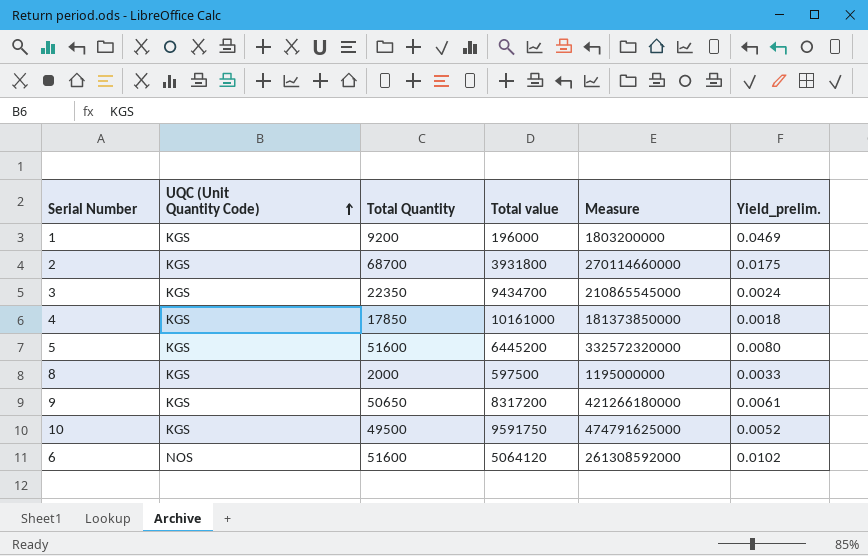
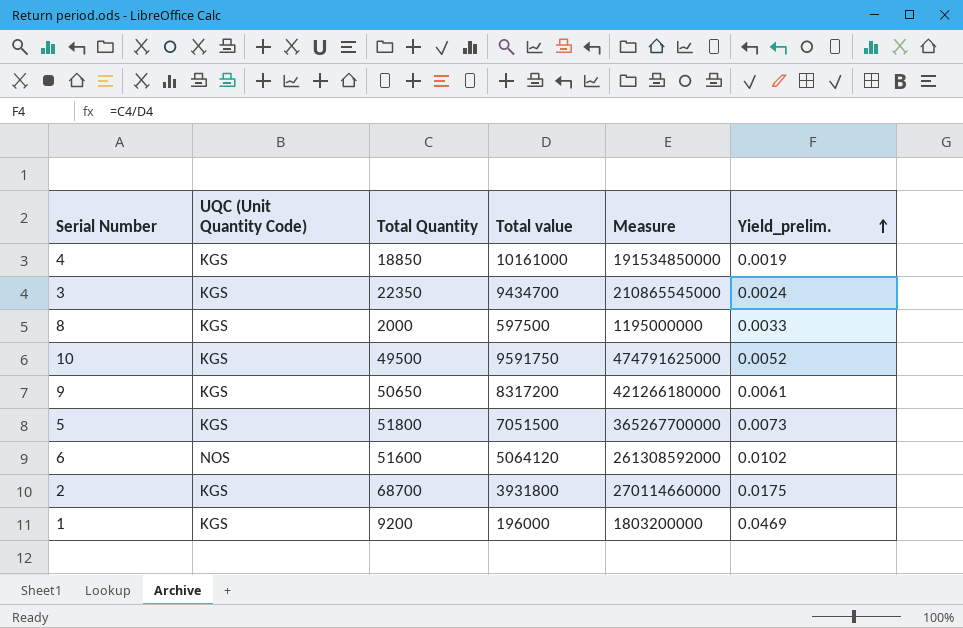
row order: UQC (Unit Quantity Code) ascending -> Yield_prelim. ascending
4 | Total Quantity: 17850 -> 18850
4 | Measure: 181373850000 -> 191534850000
4 | Yield_prelim.: 0.0018 -> 0.0019
5 | Total Quantity: 51600 -> 51800
5 | Total value: 6445200 -> 7051500
5 | Measure: 332572320000 -> 365267700000
5 | Yield_prelim.: 0.0080 -> 0.0073

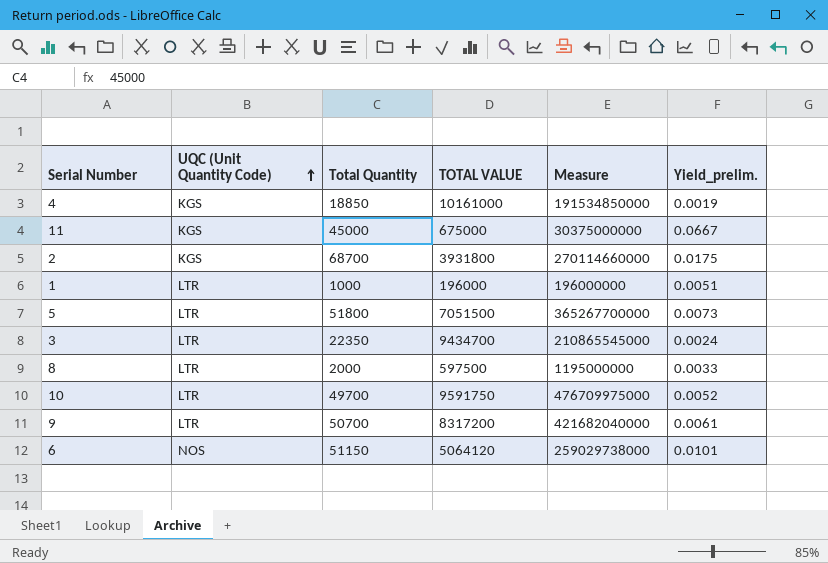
row order: Yield_prelim. ascending -> UQC (Unit Quantity Code) ascending
column name: Total value -> TOTAL VALUE
row 11: none -> KGS | 45000 | 675000 | 30375000000 | 0.0667
1 | UQC (Unit Quantity Code): KGS -> LTR
1 | Total Quantity: 9200 -> 1000
1 | Measure: 1803200000 -> 196000000
1 | Yield_prelim.: 0.0469 -> 0.0051
5 | UQC (Unit Quantity Code): KGS -> LTR
3 | UQC (Unit Quantity Code): KGS -> LTR
8 | UQC (Unit Quantity Code): KGS -> LTR
10 | UQC (Unit Quantity Code): KGS -> LTR
10 | Total Quantity: 49500 -> 49700
10 | Measure: 474791625000 -> 476709975000
9 | UQC (Unit Quantity Code): KGS -> LTR
9 | Total Quantity: 50650 -> 50700
9 | Measure: 421266180000 -> 421682040000
6 | Total Quantity: 51600 -> 51150
6 | Measure: 261308592000 -> 259029738000
6 | Yield_prelim.: 0.0102 -> 0.0101

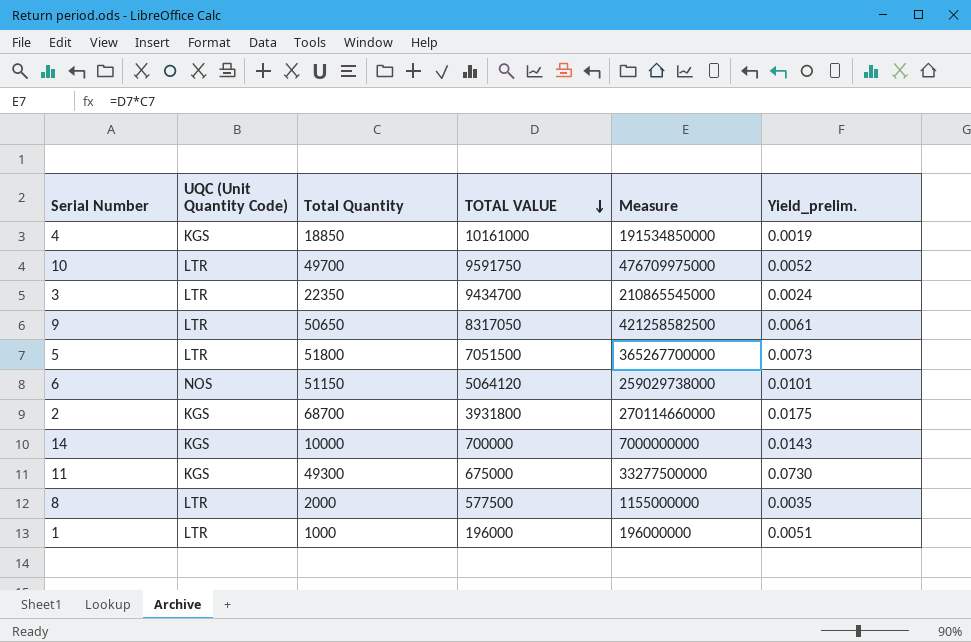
row order: UQC (Unit Quantity Code) ascending -> TOTAL VALUE descending
9 | Total Quantity: 50700 -> 50650
9 | TOTAL VALUE: 8317200 -> 8317050
9 | Measure: 421682040000 -> 421258582500
row 14: none -> KGS | 10000 | 700000 | 7000000000 | 0.0143
11 | Total Quantity: 45000 -> 49300
11 | Measure: 30375000000 -> 33277500000
11 | Yield_prelim.: 0.0667 -> 0.0730
8 | TOTAL VALUE: 597500 -> 577500
8 | Measure: 1195000000 -> 1155000000
8 | Yield_prelim.: 0.0033 -> 0.0035

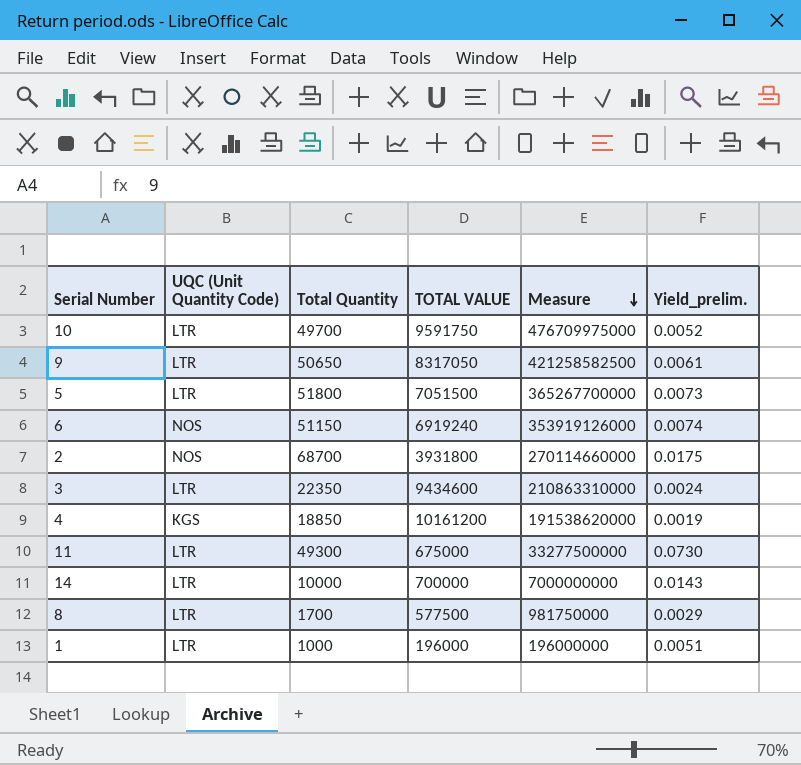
row order: TOTAL VALUE descending -> Measure descending
6 | TOTAL VALUE: 5064120 -> 6919240
6 | Measure: 259029738000 -> 353919126000
6 | Yield_prelim.: 0.0101 -> 0.0074
2 | UQC (Unit Quantity Code): KGS -> NOS
3 | TOTAL VALUE: 9434700 -> 9434600
3 | Measure: 210865545000 -> 210863310000
4 | TOTAL VALUE: 10161000 -> 10161200
4 | Measure: 191534850000 -> 191538620000
11 | UQC (Unit Quantity Code): KGS -> LTR
14 | UQC (Unit Quantity Code): KGS -> LTR
8 | Total Quantity: 2000 -> 1700
8 | Measure: 1155000000 -> 981750000
8 | Yield_prelim.: 0.0035 -> 0.0029

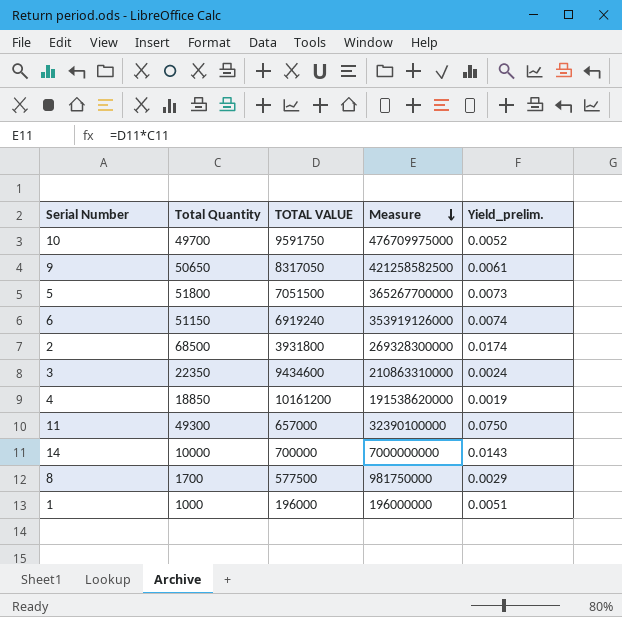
column UQC (Unit Quantity Code) | position: 2 -> none
2 | Total Quantity: 68700 -> 68500
2 | Measure: 270114660000 -> 269328300000
2 | Yield_prelim.: 0.0175 -> 0.0174
11 | TOTAL VALUE: 675000 -> 657000
11 | Measure: 33277500000 -> 32390100000
11 | Yield_prelim.: 0.0730 -> 0.0750

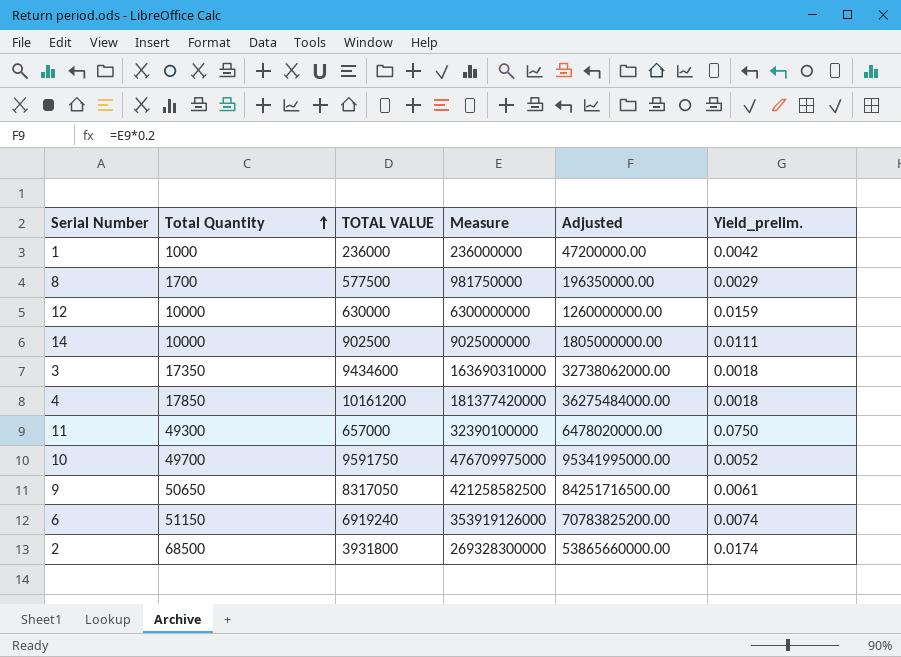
row order: Measure descending -> Total Quantity ascending
column Adjusted | formula: none -> [Measure] * 0.2
row 5: 51800 | 7051500 | 365267700000 | 0.0073 -> none
1 | TOTAL VALUE: 196000 -> 236000
1 | Measure: 196000000 -> 236000000
1 | Yield_prelim.: 0.0051 -> 0.0042
row 12: none -> 10000 | 630000 | 6300000000 | 1260000000.00 | 0.0159
14 | TOTAL VALUE: 700000 -> 902500
14 | Measure: 7000000000 -> 9025000000
14 | Yield_prelim.: 0.0143 -> 0.0111
3 | Total Quantity: 22350 -> 17350
3 | Measure: 210863310000 -> 163690310000
3 | Yield_prelim.: 0.0024 -> 0.0018
4 | Total Quantity: 18850 -> 17850
4 | Measure: 191538620000 -> 181377420000
4 | Yield_prelim.: 0.0019 -> 0.0018

